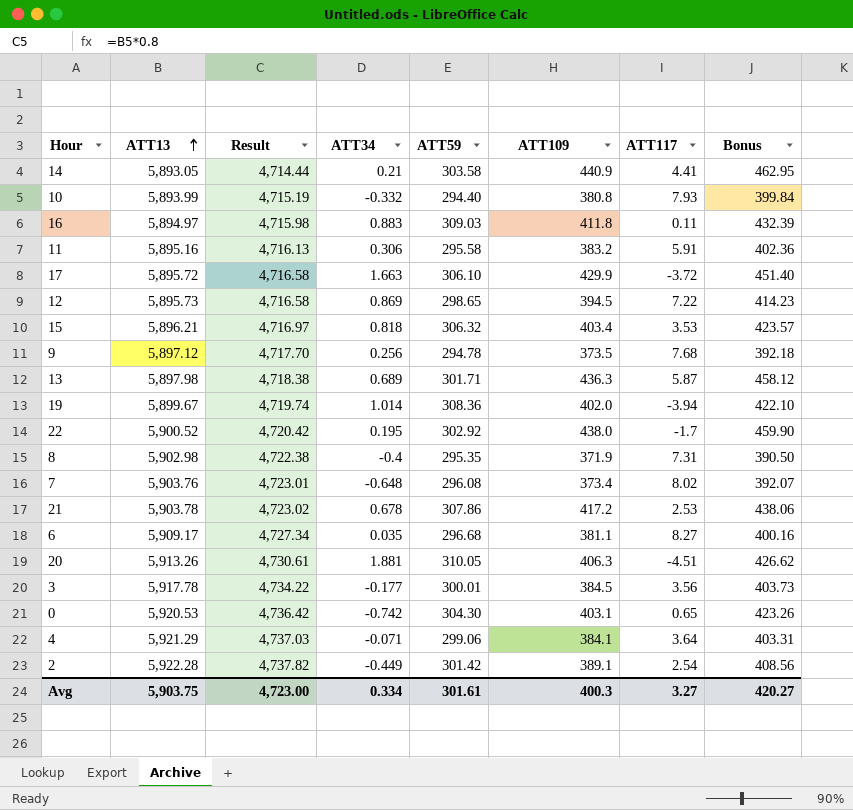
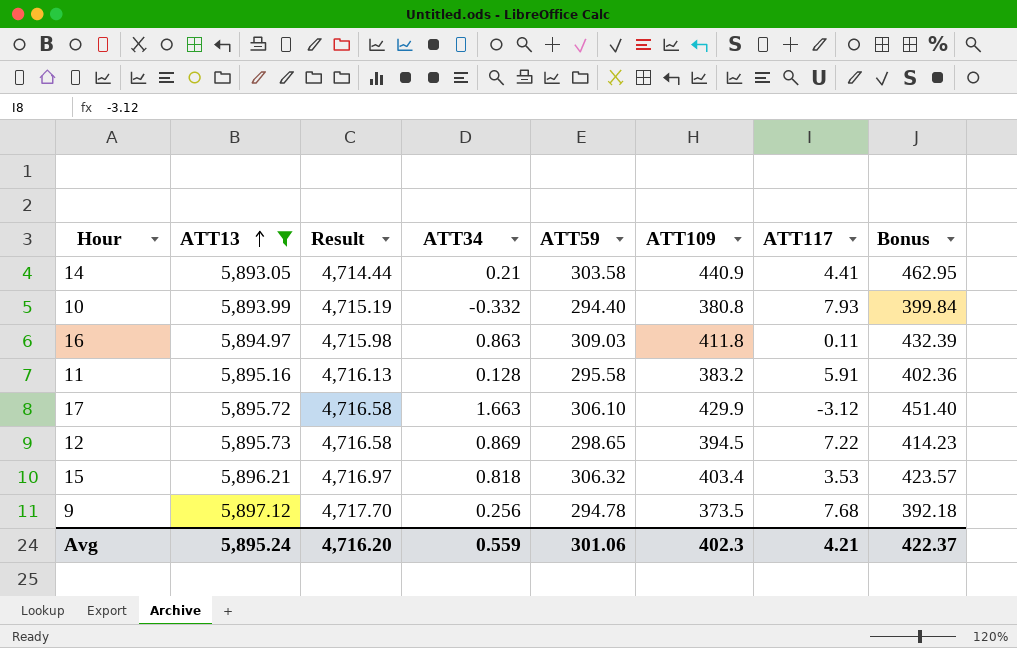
filter: none -> ATT13 <= 5,897.12
16 | ATT34: 0.883 -> 0.863
11 | ATT34: 0.306 -> 0.128
17 | ATT117: -3.72 -> -3.12
Avg | ATT13: 5,903.75 -> 5,895.24
Avg | Result: 4,723.00 -> 4,716.20
Avg | ATT34: 0.334 -> 0.559
Avg | ATT59: 301.61 -> 301.06
Avg | ATT109: 400.3 -> 402.3
Avg | ATT117: 3.27 -> 4.21
Avg | Bonus: 420.27 -> 422.37

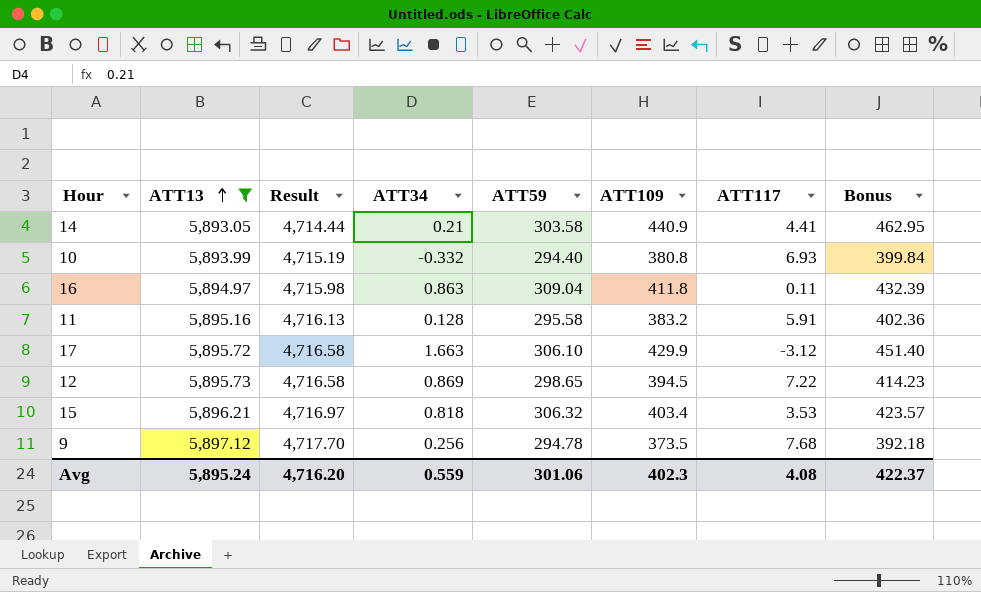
10 | ATT117: 7.93 -> 6.93
16 | ATT59: 309.03 -> 309.04
Avg | ATT117: 4.21 -> 4.08

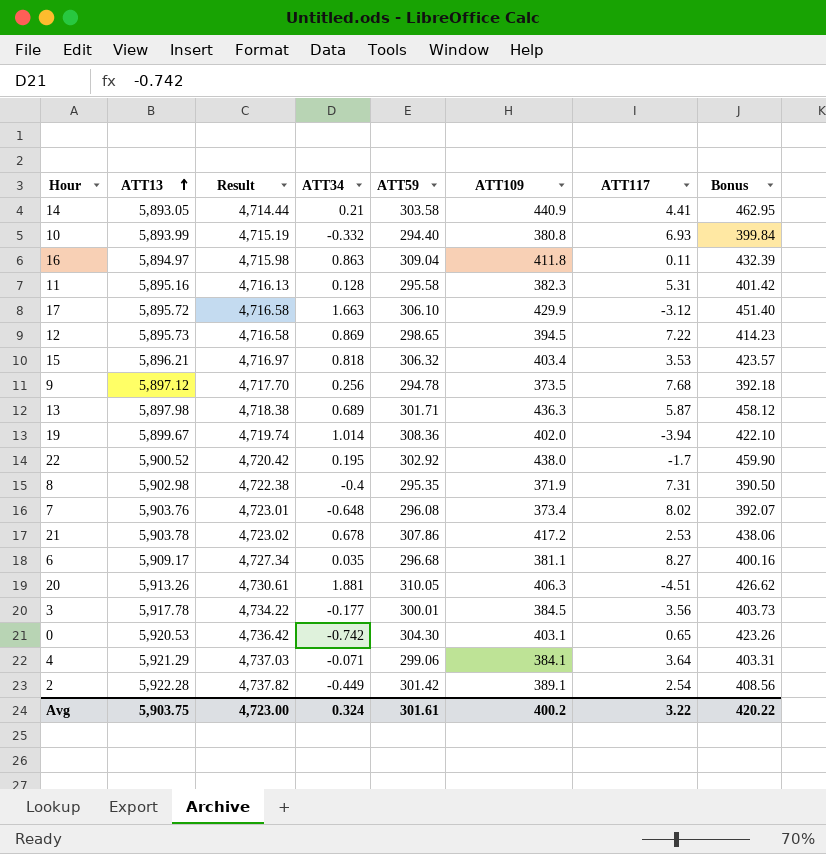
filter: ATT13 <= 5,897.12 -> none
11 | ATT109: 383.2 -> 382.3
11 | ATT117: 5.91 -> 5.31
11 | Bonus: 402.36 -> 401.42
Avg | ATT13: 5,895.24 -> 5,903.75
Avg | Result: 4,716.20 -> 4,723.00
Avg | ATT34: 0.559 -> 0.324
Avg | ATT59: 301.06 -> 301.61
Avg | ATT109: 402.3 -> 400.2
Avg | ATT117: 4.08 -> 3.22
Avg | Bonus: 422.37 -> 420.22

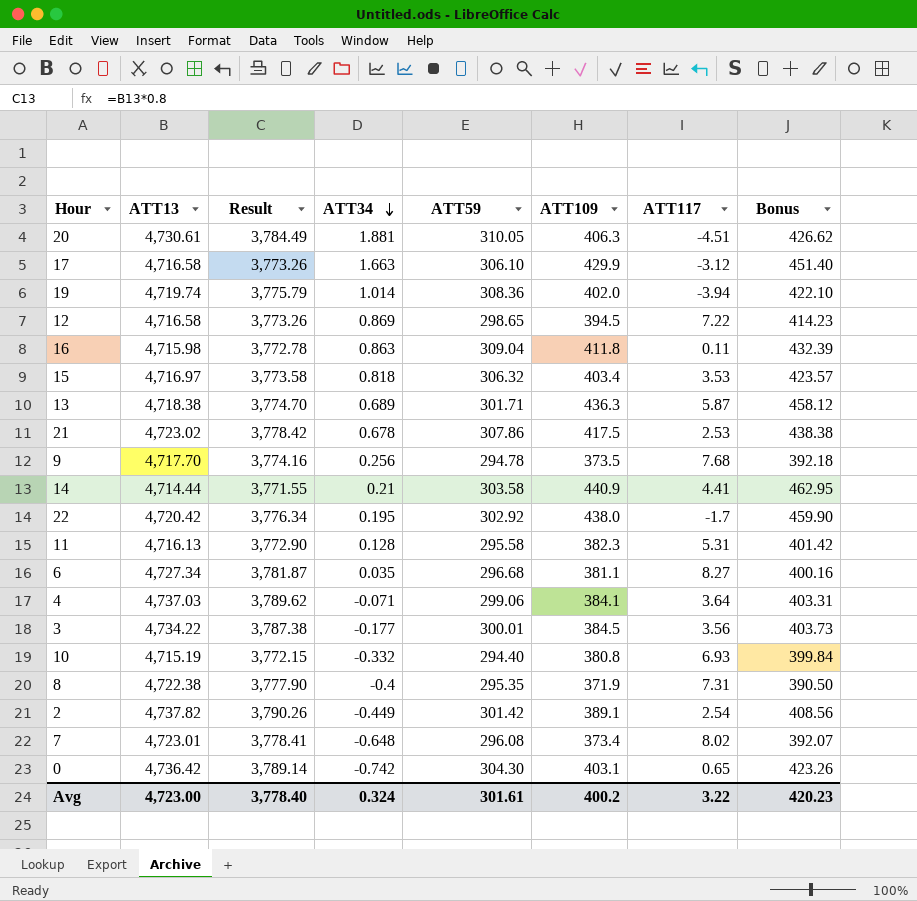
row order: ATT13 ascending -> ATT34 descending
20 | ATT13: 5,913.26 -> 4,730.61
20 | Result: 4,730.61 -> 3,784.49
17 | ATT13: 5,895.72 -> 4,716.58
17 | Result: 4,716.58 -> 3,773.26
19 | ATT13: 5,899.67 -> 4,719.74
19 | Result: 4,719.74 -> 3,775.79
12 | ATT13: 5,895.73 -> 4,716.58
12 | Result: 4,716.58 -> 3,773.26
16 | ATT13: 5,894.97 -> 4,715.98
16 | Result: 4,715.98 -> 3,772.78
15 | ATT13: 5,896.21 -> 4,716.97
15 | Result: 4,716.97 -> 3,773.58
13 | ATT13: 5,897.98 -> 4,718.38
13 | Result: 4,718.38 -> 3,774.70
21 | ATT13: 5,903.78 -> 4,723.02
21 | Result: 4,723.02 -> 3,778.42
21 | ATT109: 417.2 -> 417.5
21 | Bonus: 438.06 -> 438.38
9 | ATT13: 5,897.12 -> 4,717.70
9 | Result: 4,717.70 -> 3,774.16
14 | ATT13: 5,893.05 -> 4,714.44
14 | Result: 4,714.44 -> 3,771.55
22 | ATT13: 5,900.52 -> 4,720.42
22 | Result: 4,720.42 -> 3,776.34
11 | ATT13: 5,895.16 -> 4,716.13
11 | Result: 4,716.13 -> 3,772.90
6 | ATT13: 5,909.17 -> 4,727.34
6 | Result: 4,727.34 -> 3,781.87
4 | ATT13: 5,921.29 -> 4,737.03
4 | Result: 4,737.03 -> 3,789.62
3 | ATT13: 5,917.78 -> 4,734.22
3 | Result: 4,734.22 -> 3,787.38
10 | ATT13: 5,893.99 -> 4,715.19
10 | Result: 4,715.19 -> 3,772.15
8 | ATT13: 5,902.98 -> 4,722.38
8 | Result: 4,722.38 -> 3,777.90
2 | ATT13: 5,922.28 -> 4,737.82
2 | Result: 4,737.82 -> 3,790.26
7 | ATT13: 5,903.76 -> 4,723.01
7 | Result: 4,723.01 -> 3,778.41
0 | ATT13: 5,920.53 -> 4,736.42
0 | Result: 4,736.42 -> 3,789.14
Avg | ATT13: 5,903.75 -> 4,723.00
Avg | Result: 4,723.00 -> 3,778.40
Avg | Bonus: 420.22 -> 420.23

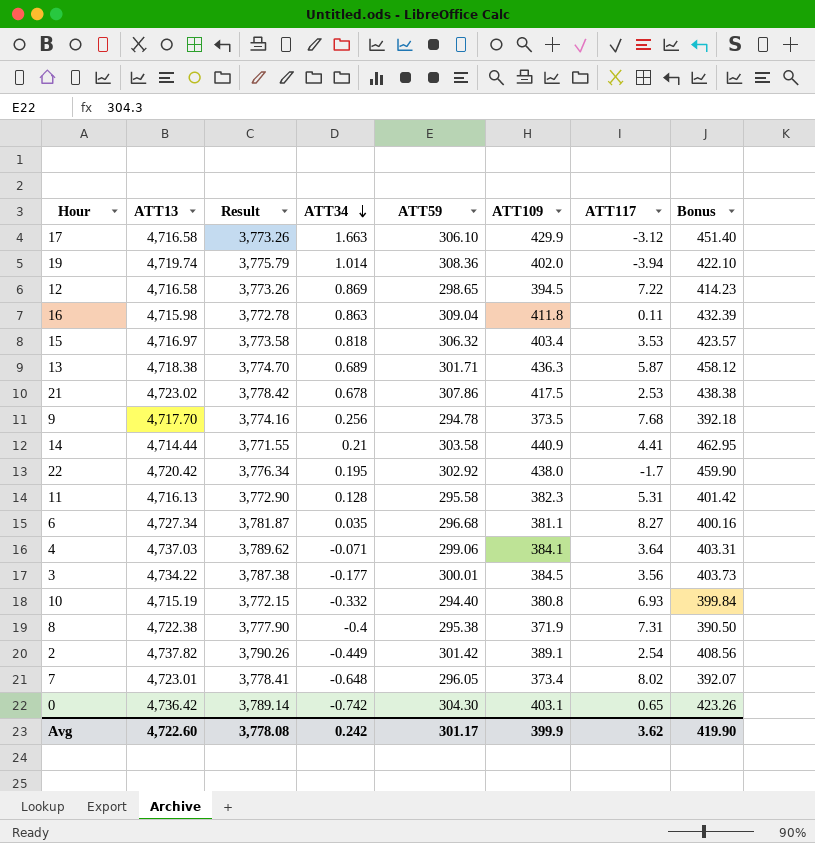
row 20: 4,730.61 | 3,784.49 | 1.881 | 310.05 | 406.3 | -4.51 | 426.62 -> none
8 | ATT59: 295.35 -> 295.38
7 | ATT59: 296.08 -> 296.05
Avg | ATT13: 4,723.00 -> 4,722.60
Avg | Result: 3,778.40 -> 3,778.08
Avg | ATT34: 0.324 -> 0.242
Avg | ATT59: 301.61 -> 301.17
Avg | ATT109: 400.2 -> 399.9
Avg | ATT117: 3.22 -> 3.62
Avg | Bonus: 420.23 -> 419.90

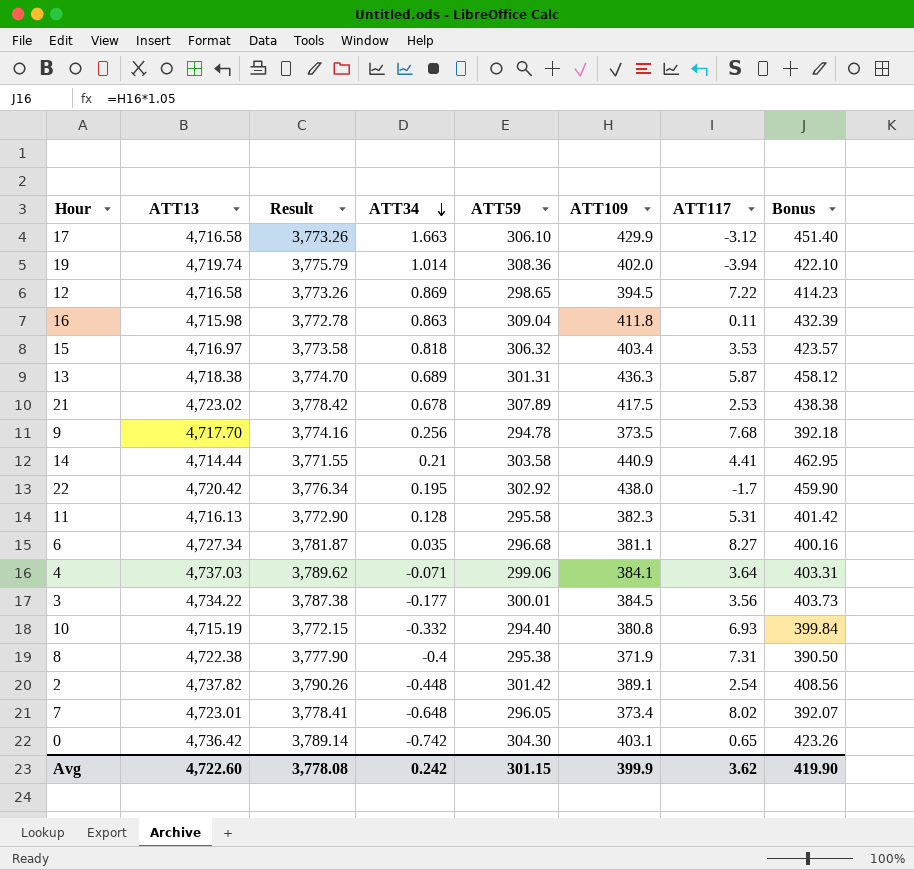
13 | ATT59: 301.71 -> 301.31
21 | ATT59: 307.86 -> 307.89
2 | ATT34: -0.449 -> -0.448
Avg | ATT59: 301.17 -> 301.15

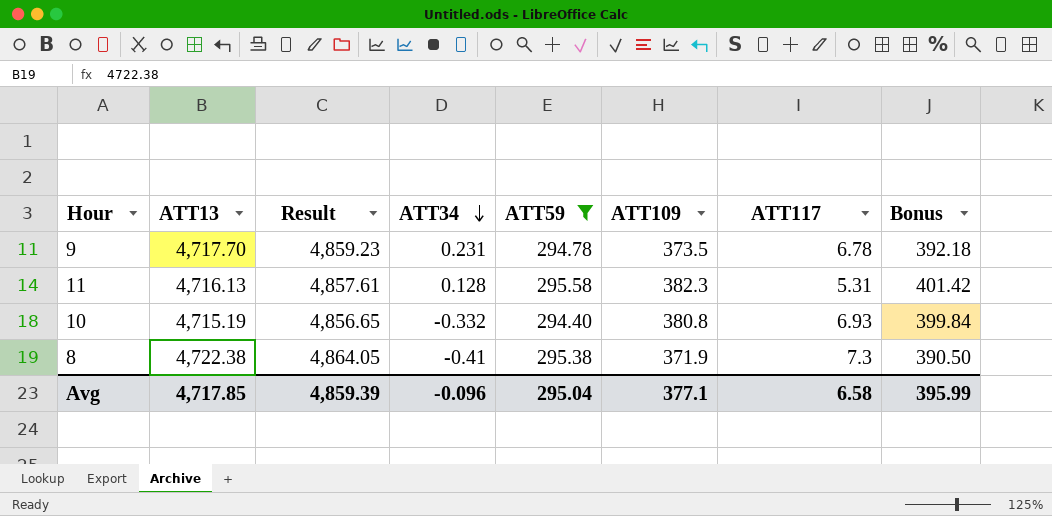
filter: none -> ATT59 <= 295.58
column Result | formula: [ATT13] * 0.8 -> [ATT13] * 1.03
9 | ATT34: 0.256 -> 0.231
9 | ATT117: 7.68 -> 6.78
8 | ATT34: -0.4 -> -0.41
8 | ATT117: 7.31 -> 7.3
Avg | ATT13: 4,722.60 -> 4,717.85
Avg | Result: 3,778.08 -> 4,859.39
Avg | ATT34: 0.242 -> -0.096
Avg | ATT59: 301.15 -> 295.04
Avg | ATT109: 399.9 -> 377.1
Avg | ATT117: 3.62 -> 6.58
Avg | Bonus: 419.90 -> 395.99

